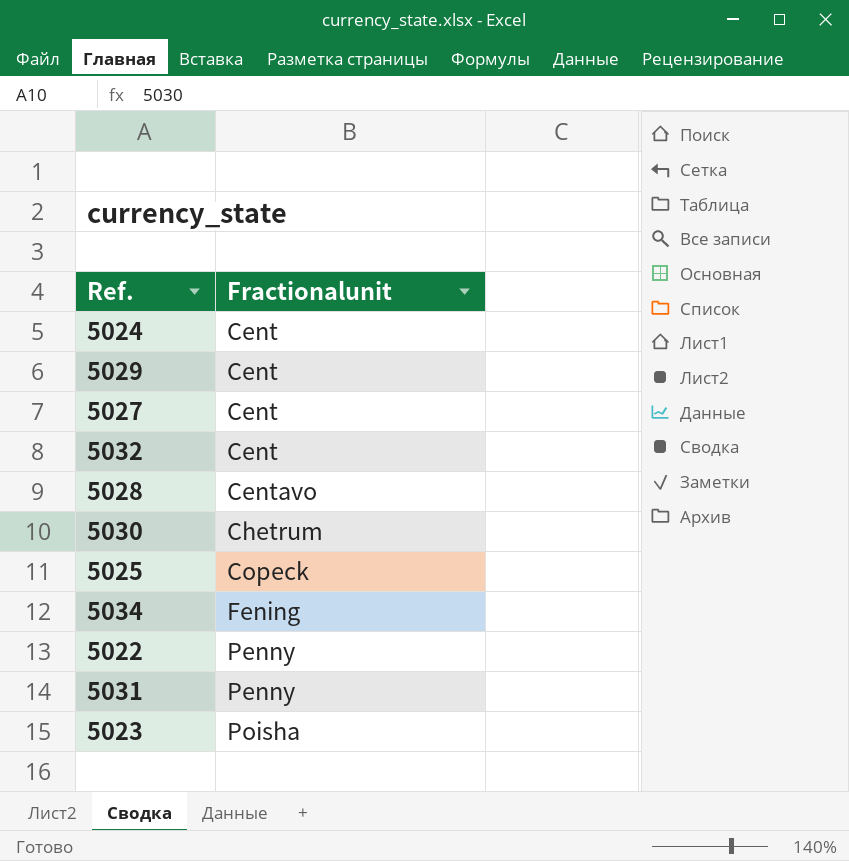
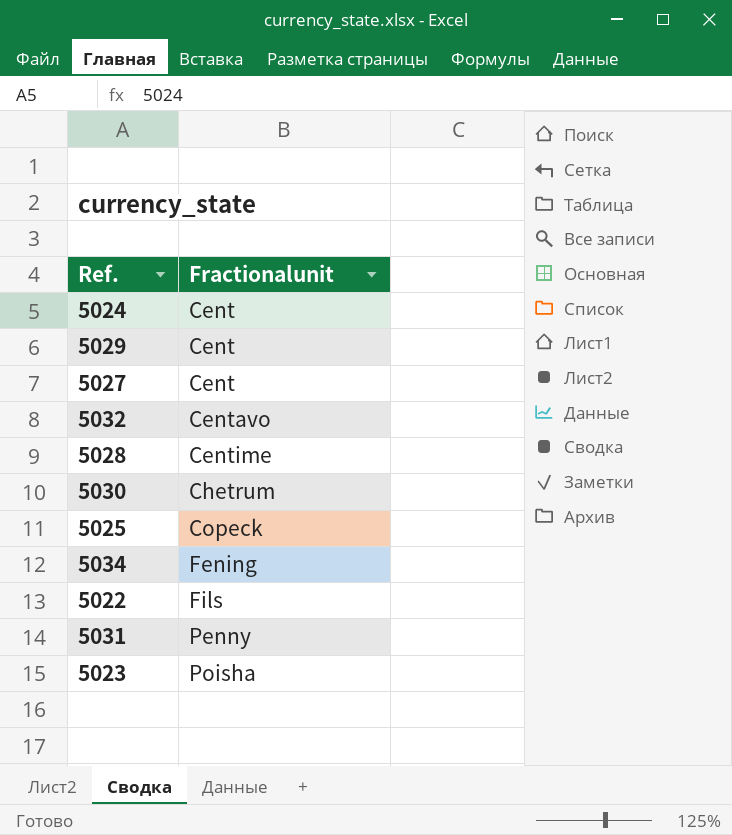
5032 | Fractionalunit: Cent -> Centavo
5028 | Fractionalunit: Centavo -> Centime
5022 | Fractionalunit: Penny -> Fils

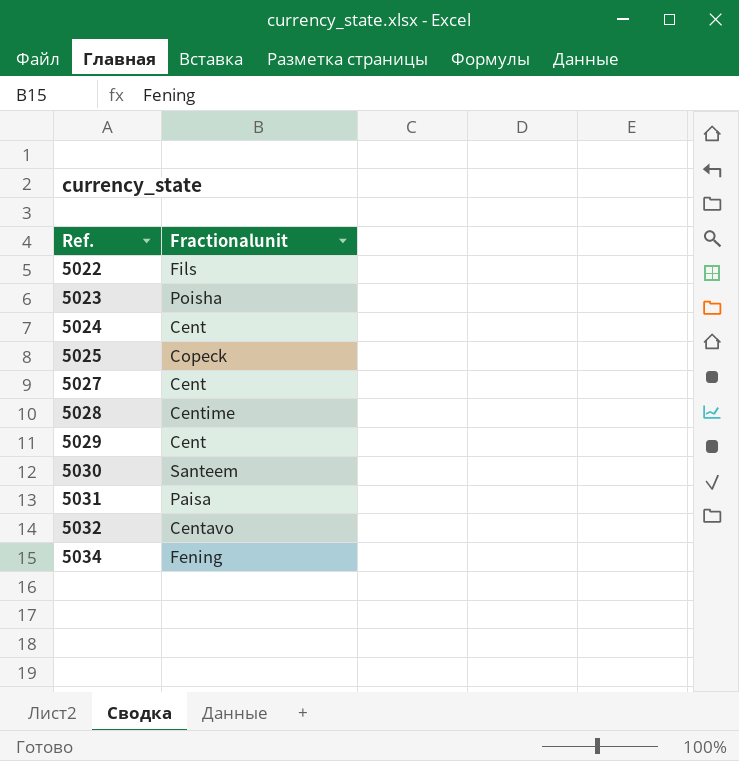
row order: Fractionalunit ascending -> Ref. ascending
5030 | Fractionalunit: Chetrum -> Santeem
5031 | Fractionalunit: Penny -> Paisa

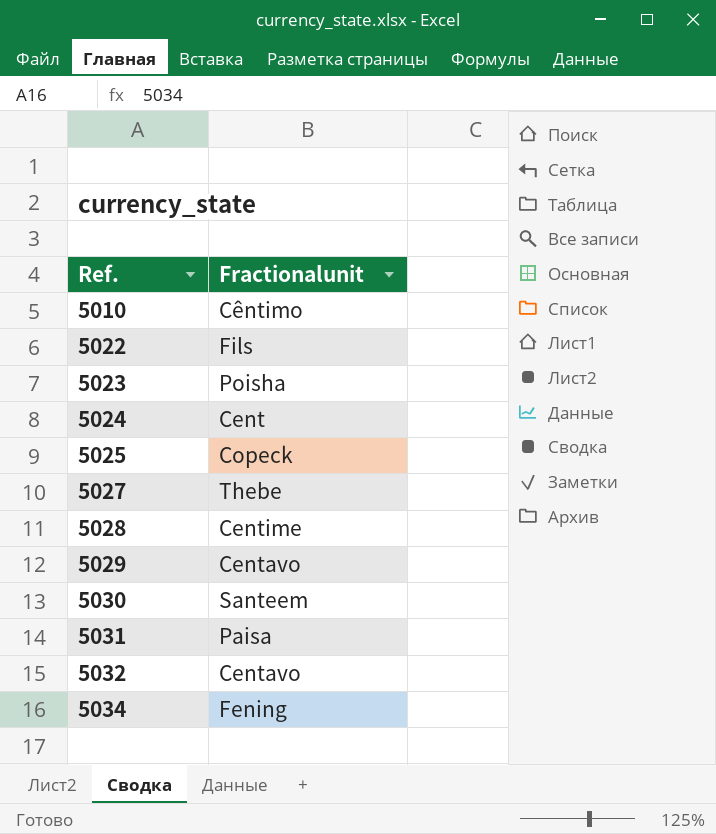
row 5010: none -> Cêntimo
5027 | Fractionalunit: Cent -> Thebe
5029 | Fractionalunit: Cent -> Centavo

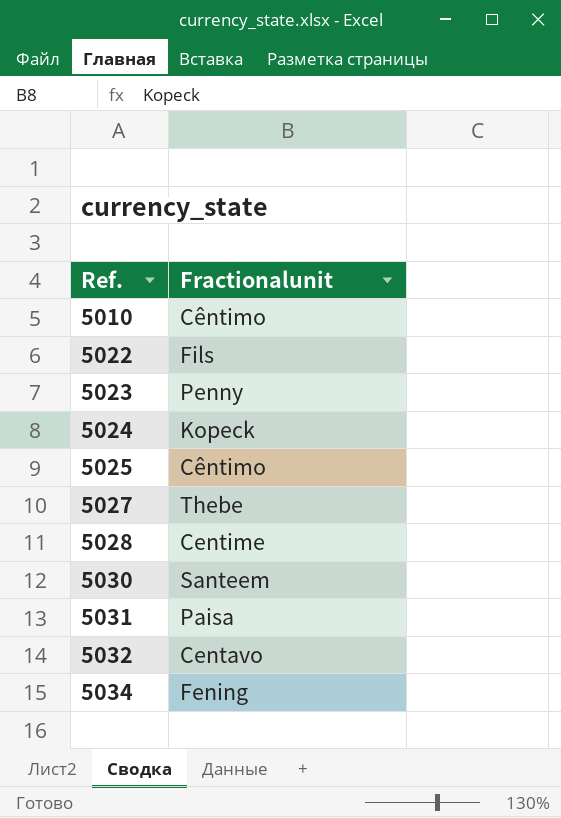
row 5029: Centavo -> none
5023 | Fractionalunit: Poisha -> Penny
5024 | Fractionalunit: Cent -> Kopeck
5025 | Fractionalunit: Copeck -> Cêntimo

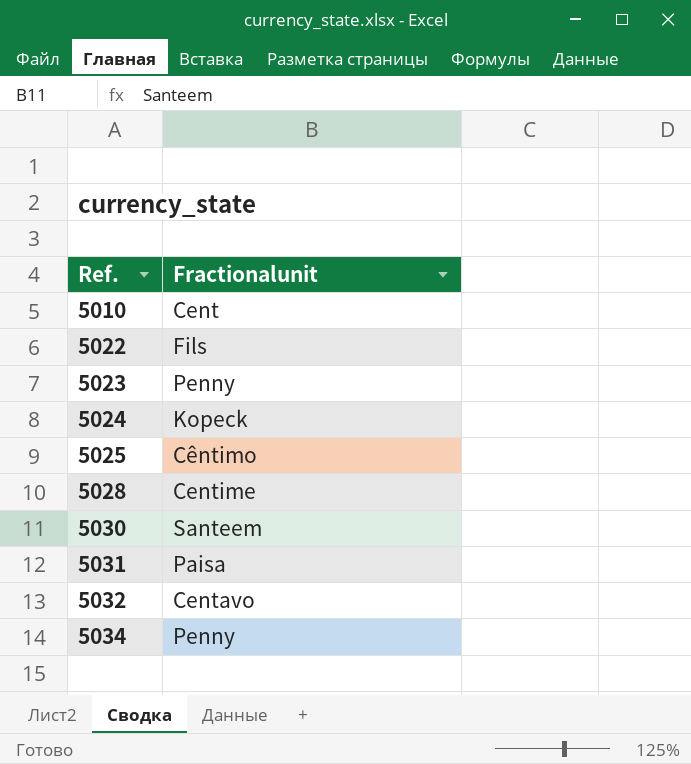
row 5027: Thebe -> none
5010 | Fractionalunit: Cêntimo -> Cent
5034 | Fractionalunit: Fening -> Penny

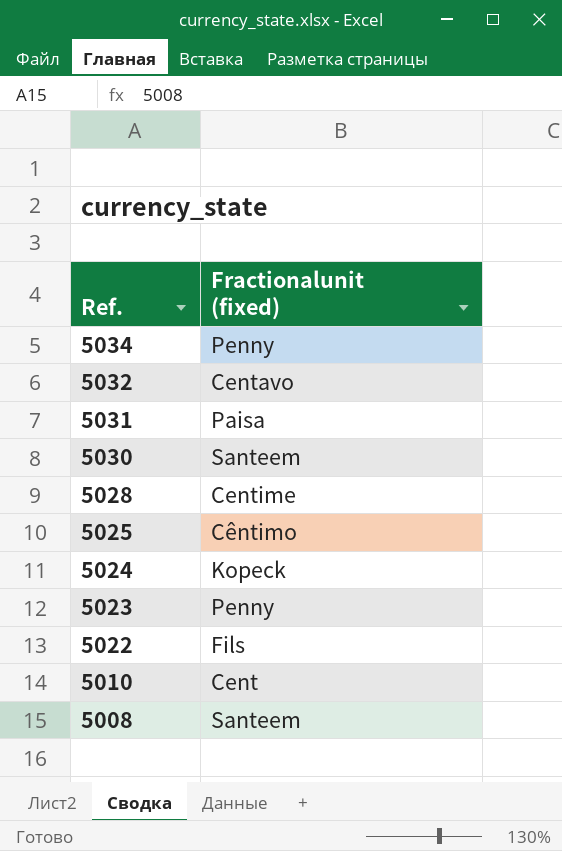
row order: Ref. ascending -> Ref. descending
column name: Fractionalunit -> Fractionalunit (fixed)
row 5008: none -> Santeem

